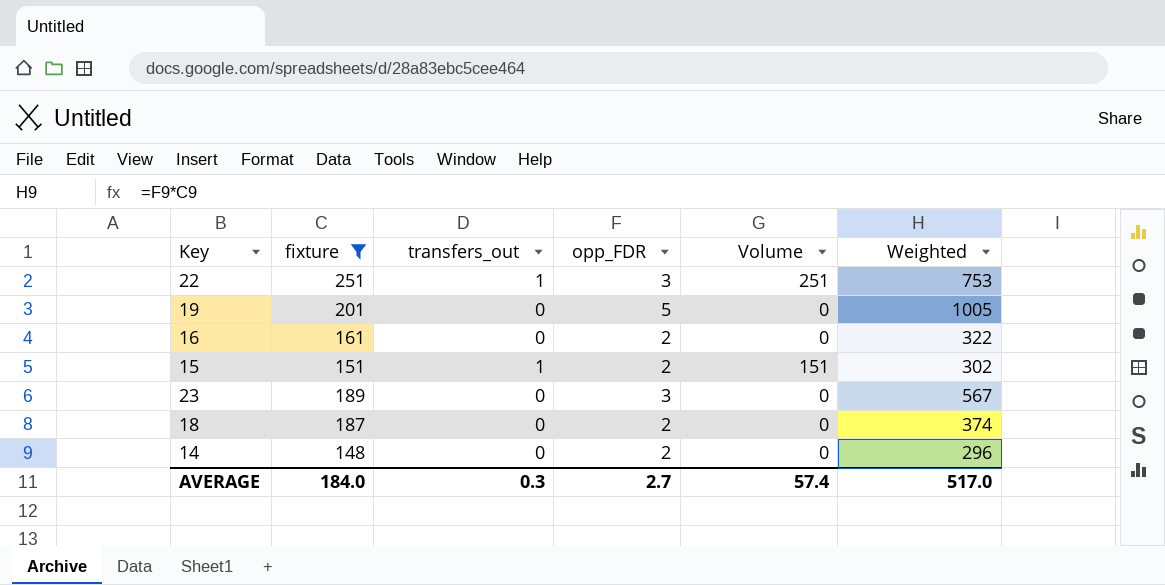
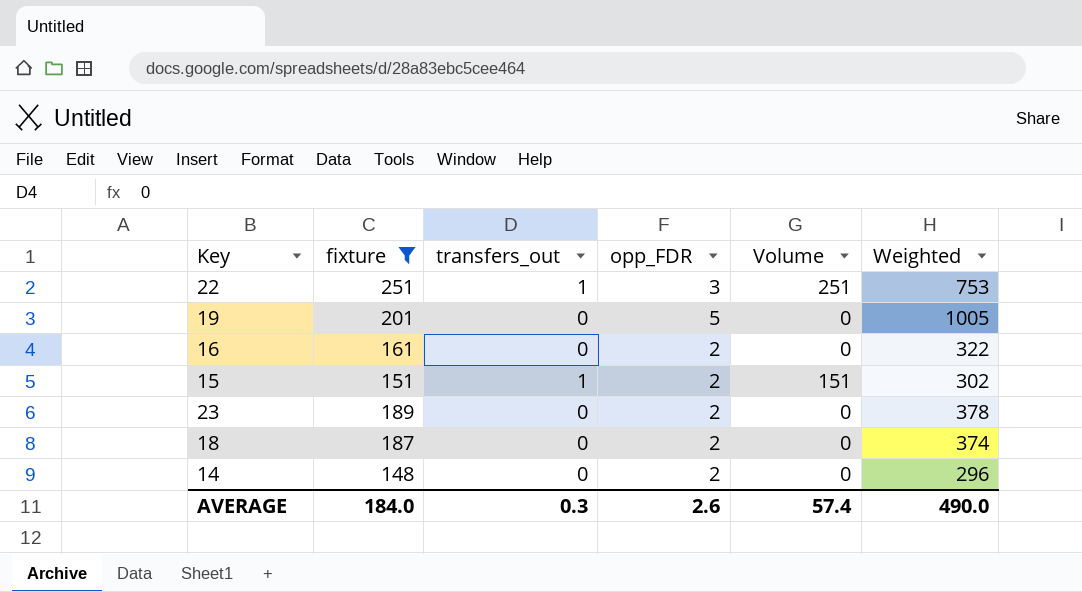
23 | opp_FDR: 3 -> 2
23 | Weighted: 567 -> 378
AVERAGE | opp_FDR: 2.7 -> 2.6
AVERAGE | Weighted: 517.0 -> 490.0

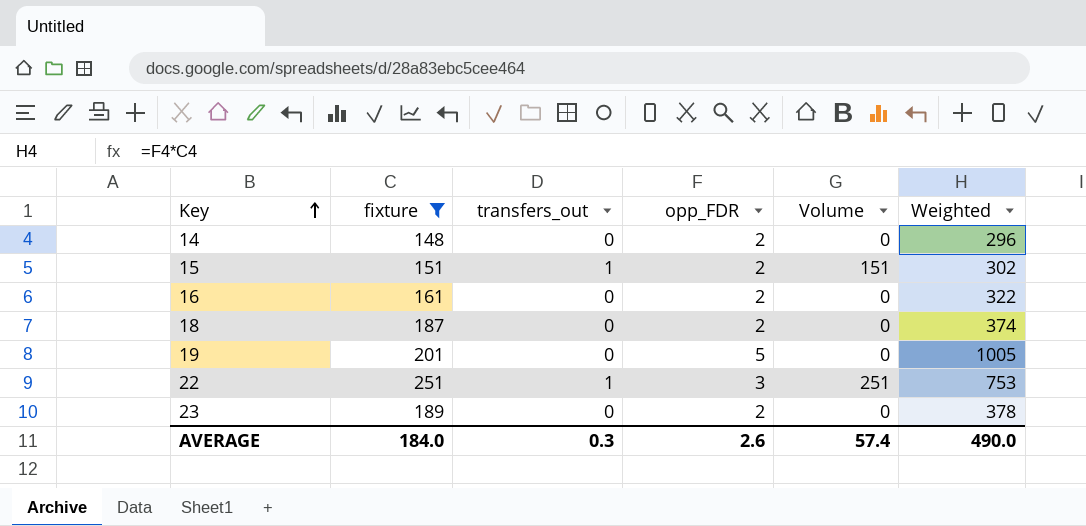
row order: none -> Key ascending

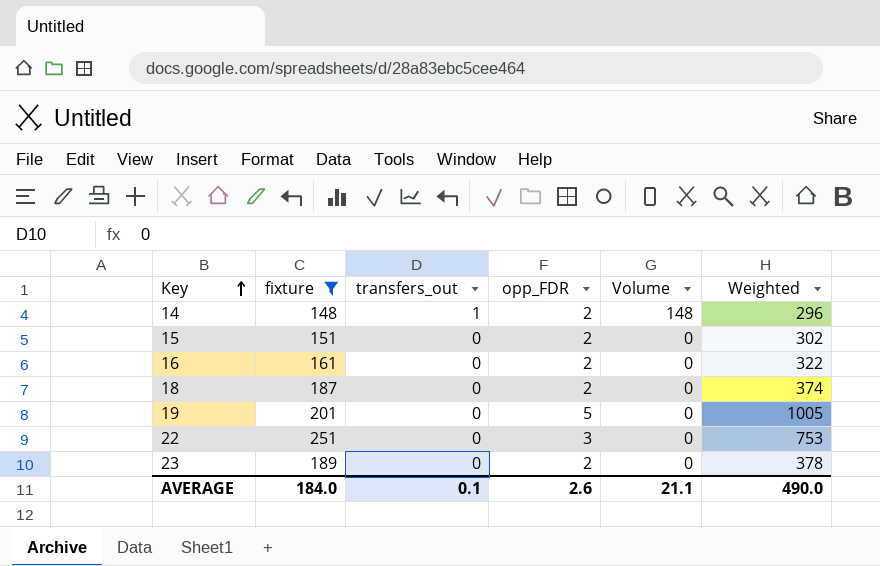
14 | transfers_out: 0 -> 1
14 | Volume: 0 -> 148
15 | transfers_out: 1 -> 0
15 | Volume: 151 -> 0
22 | transfers_out: 1 -> 0
22 | Volume: 251 -> 0
AVERAGE | transfers_out: 0.3 -> 0.1
AVERAGE | Volume: 57.4 -> 21.1

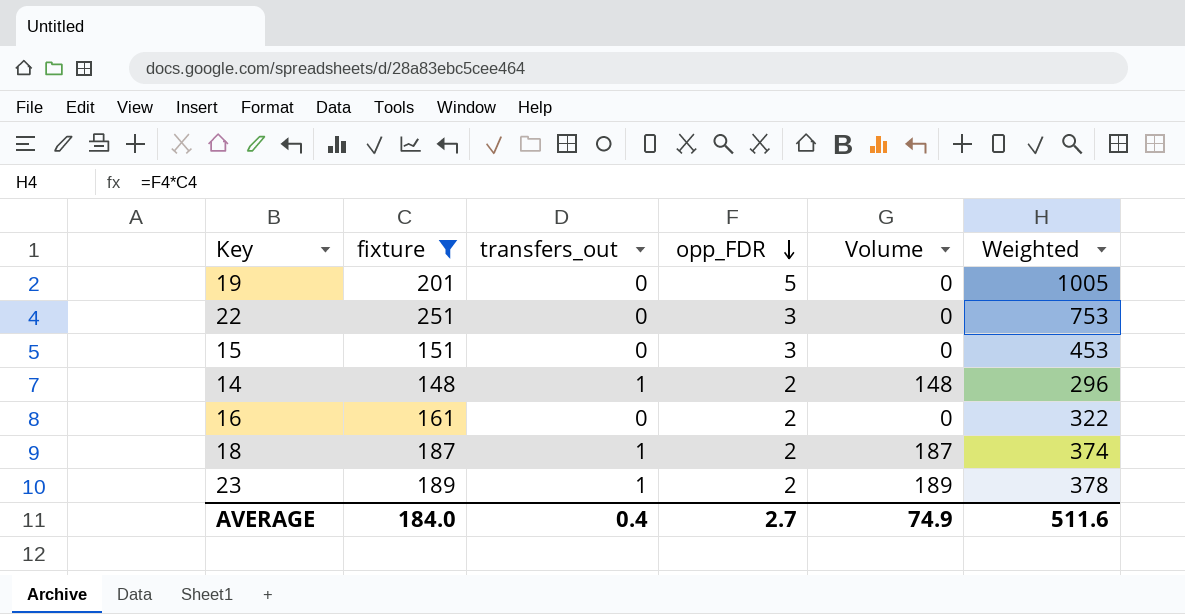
row order: Key ascending -> opp_FDR descending
15 | opp_FDR: 2 -> 3
15 | Weighted: 302 -> 453
18 | transfers_out: 0 -> 1
18 | Volume: 0 -> 187
23 | transfers_out: 0 -> 1
23 | Volume: 0 -> 189
AVERAGE | transfers_out: 0.1 -> 0.4
AVERAGE | opp_FDR: 2.6 -> 2.7
AVERAGE | Volume: 21.1 -> 74.9
AVERAGE | Weighted: 490.0 -> 511.6

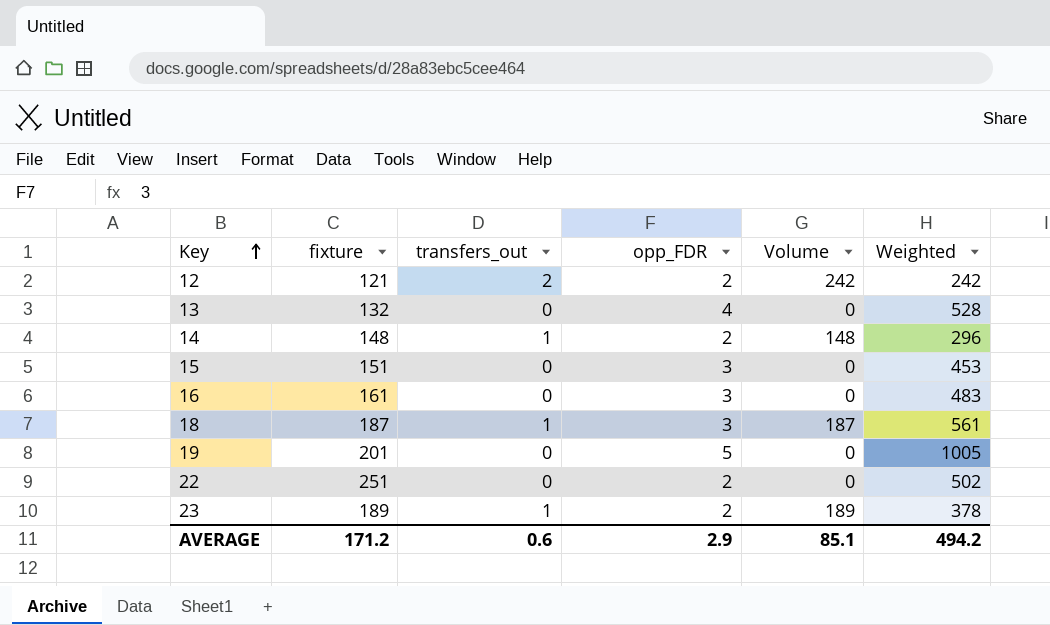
filter: fixture >= 148 -> none
row order: opp_FDR descending -> Key ascending
16 | opp_FDR: 2 -> 3
16 | Weighted: 322 -> 483
18 | opp_FDR: 2 -> 3
18 | Weighted: 374 -> 561
22 | opp_FDR: 3 -> 2
22 | Weighted: 753 -> 502
AVERAGE | fixture: 184.0 -> 171.2
AVERAGE | transfers_out: 0.4 -> 0.6
AVERAGE | opp_FDR: 2.7 -> 2.9
AVERAGE | Volume: 74.9 -> 85.1
AVERAGE | Weighted: 511.6 -> 494.2

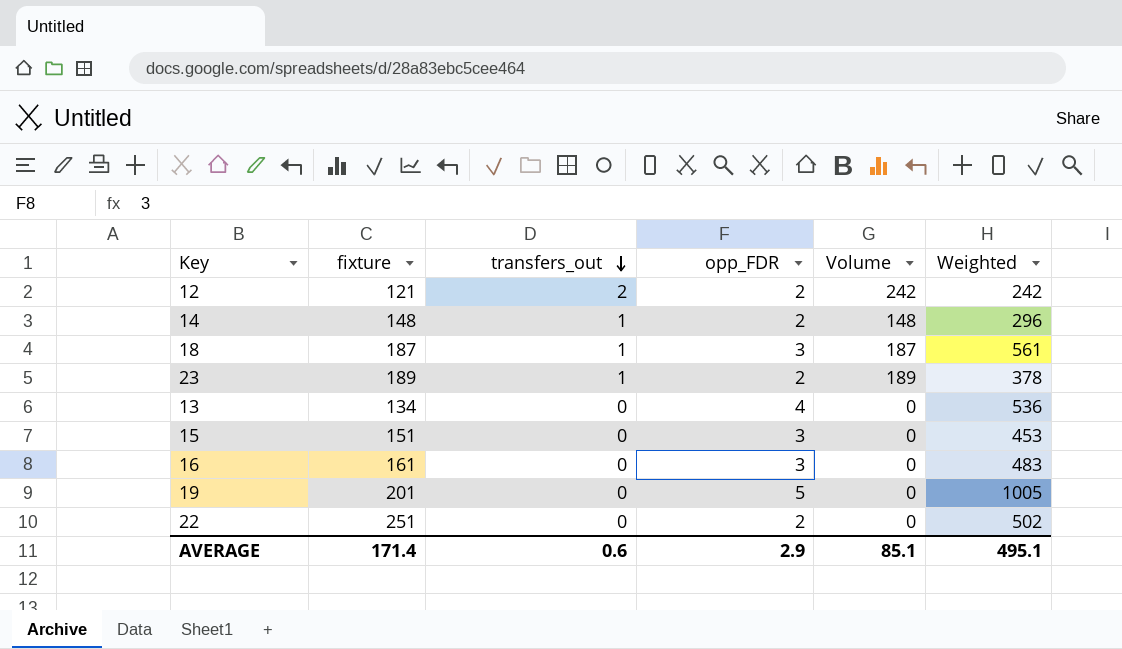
row order: Key ascending -> transfers_out descending
13 | fixture: 132 -> 134
13 | Weighted: 528 -> 536
AVERAGE | fixture: 171.2 -> 171.4
AVERAGE | Weighted: 494.2 -> 495.1

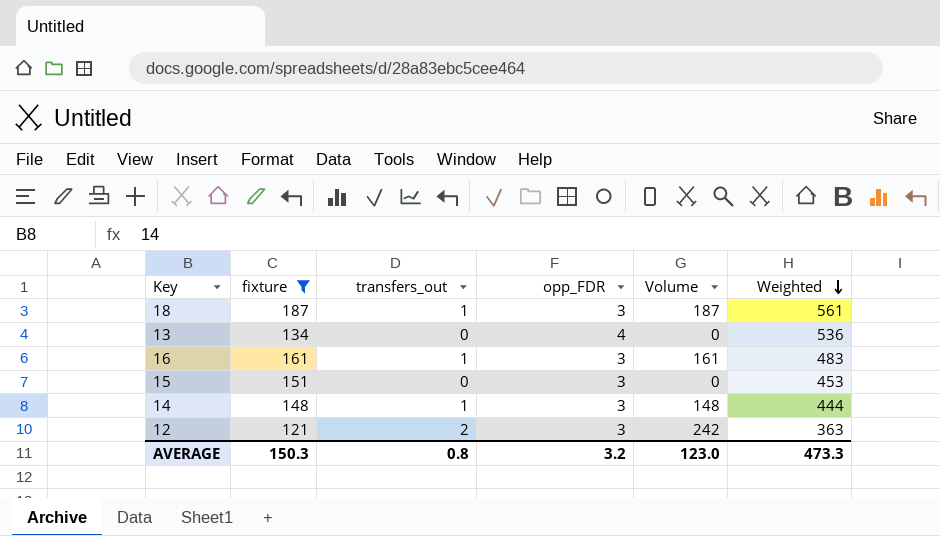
filter: none -> fixture <= 187
row order: transfers_out descending -> Weighted descending
16 | transfers_out: 0 -> 1
16 | Volume: 0 -> 161
14 | opp_FDR: 2 -> 3
14 | Weighted: 296 -> 444
12 | opp_FDR: 2 -> 3
12 | Weighted: 242 -> 363
AVERAGE | fixture: 171.4 -> 150.3
AVERAGE | transfers_out: 0.6 -> 0.8
AVERAGE | opp_FDR: 2.9 -> 3.2
AVERAGE | Volume: 85.1 -> 123.0
AVERAGE | Weighted: 495.1 -> 473.3

